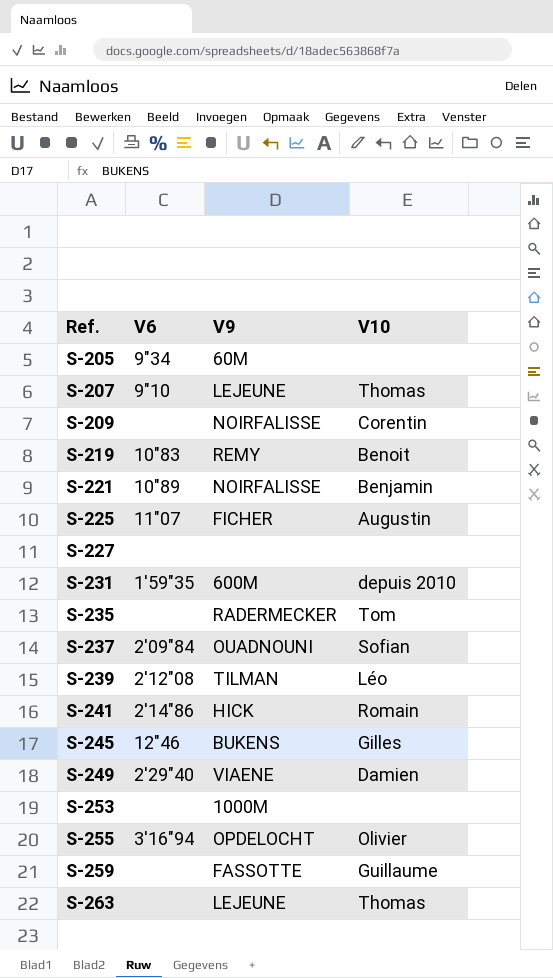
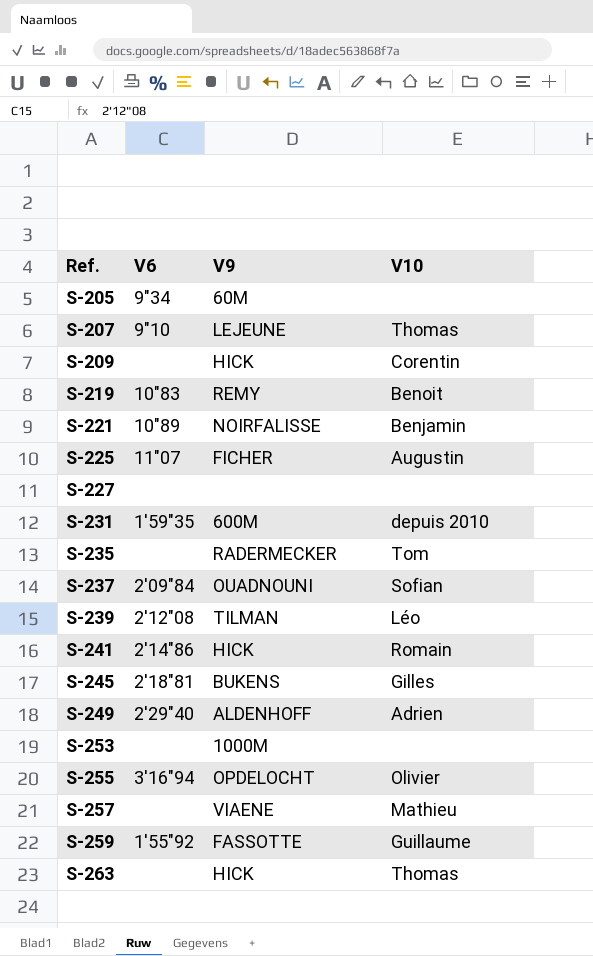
S-209 | V9: NOIRFALISSE -> HICK
S-245 | V6: 12"46 -> 2'18"81
S-249 | V9: VIAENE -> ALDENHOFF
S-249 | V10: Damien -> Adrien
row S-257: none -> none | VIAENE | Mathieu
S-259 | V6: none -> 1'55"92
S-263 | V9: LEJEUNE -> HICK

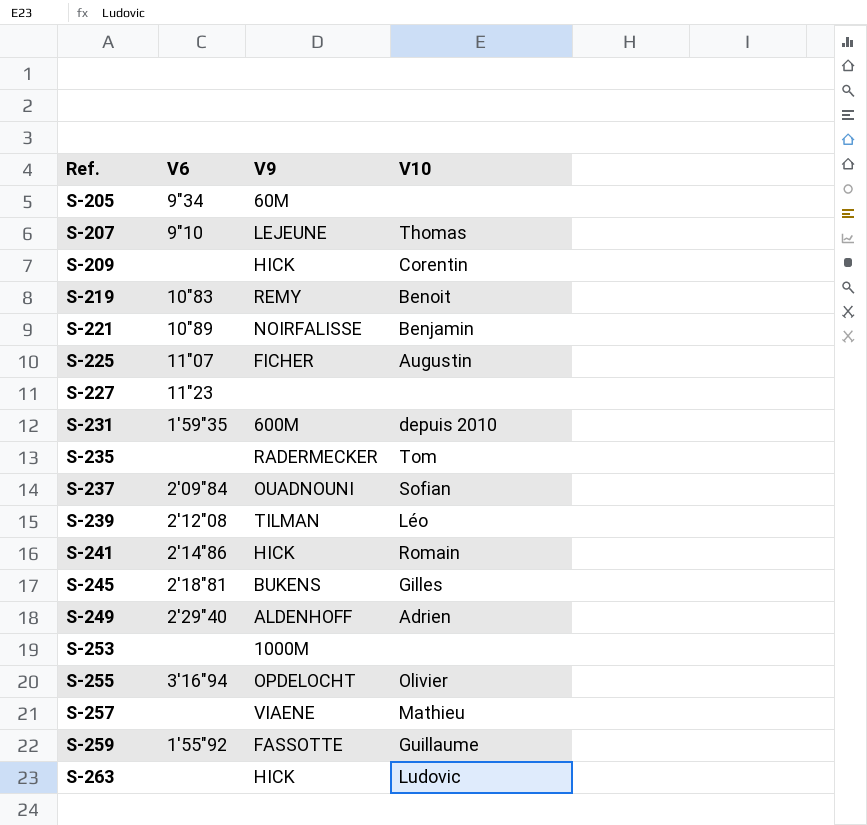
S-227 | V6: none -> 11"23
S-263 | V10: Thomas -> Ludovic

